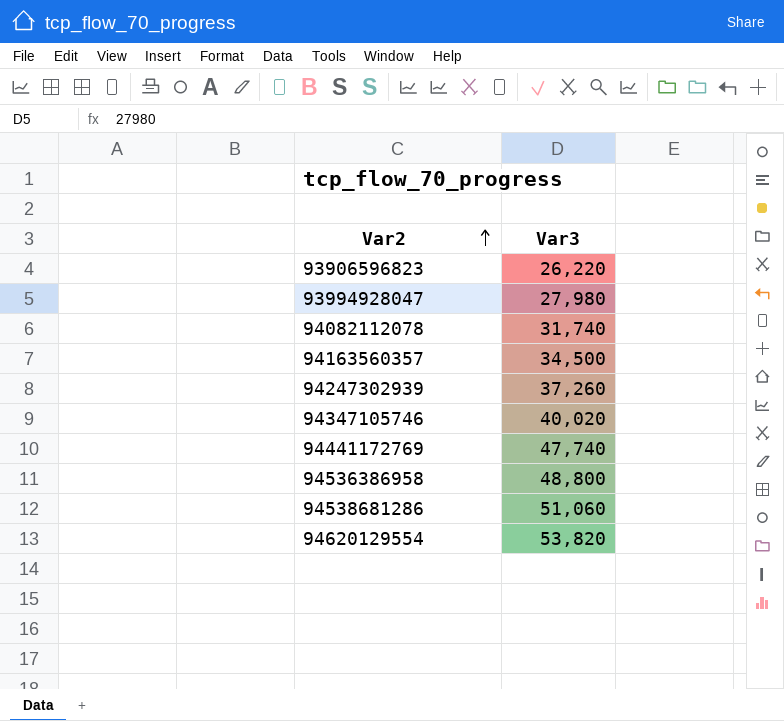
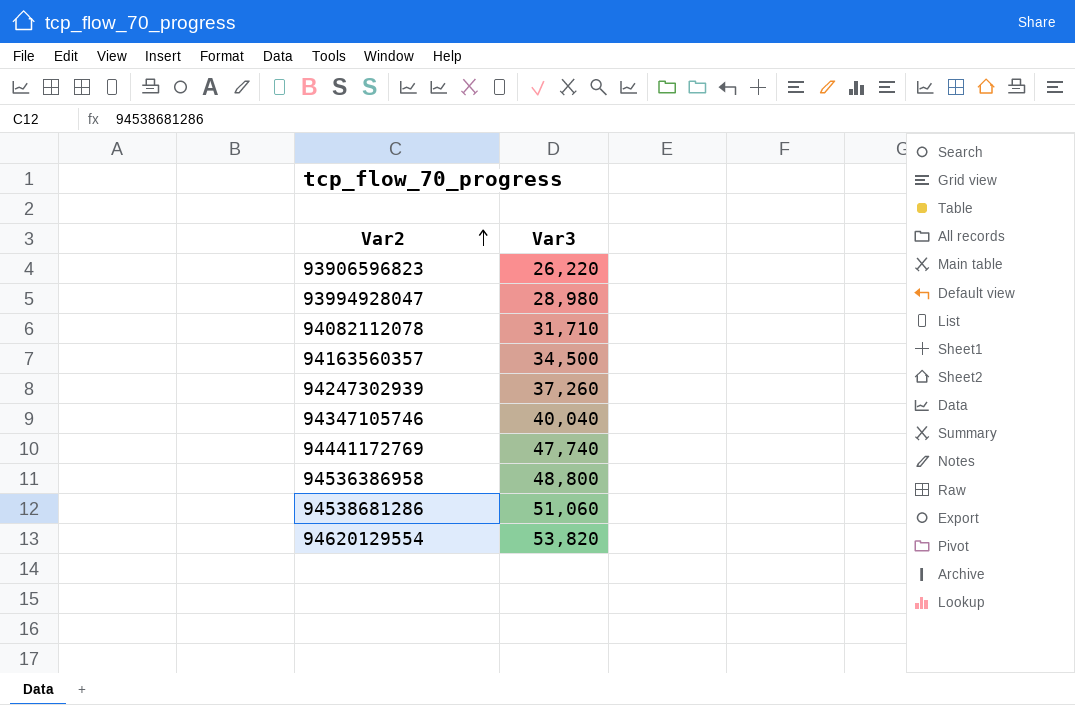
93994928047 | Var3: 27,980 -> 28,980
94082112078 | Var3: 31,740 -> 31,710
94347105746 | Var3: 40,020 -> 40,040

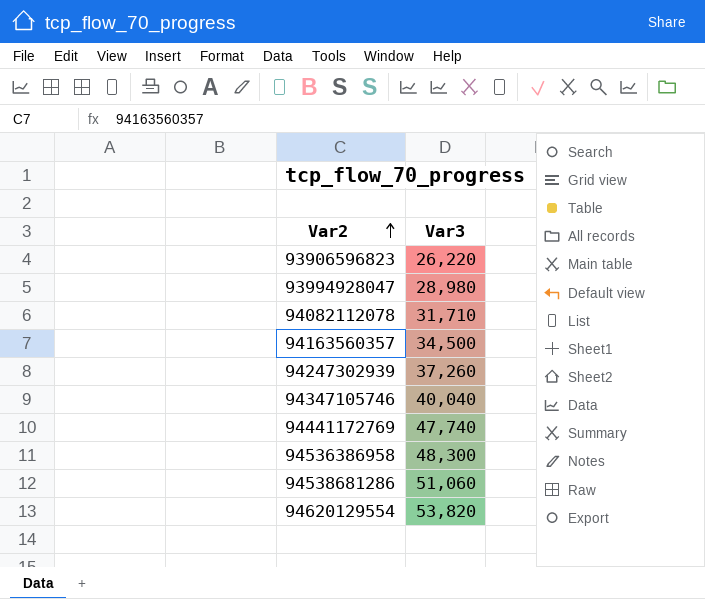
94536386958 | Var3: 48,800 -> 48,300

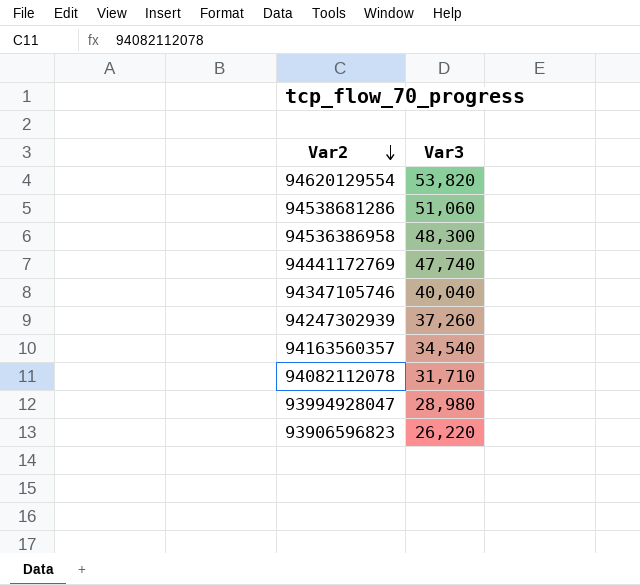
row order: Var2 ascending -> Var2 descending
94163560357 | Var3: 34,500 -> 34,540

